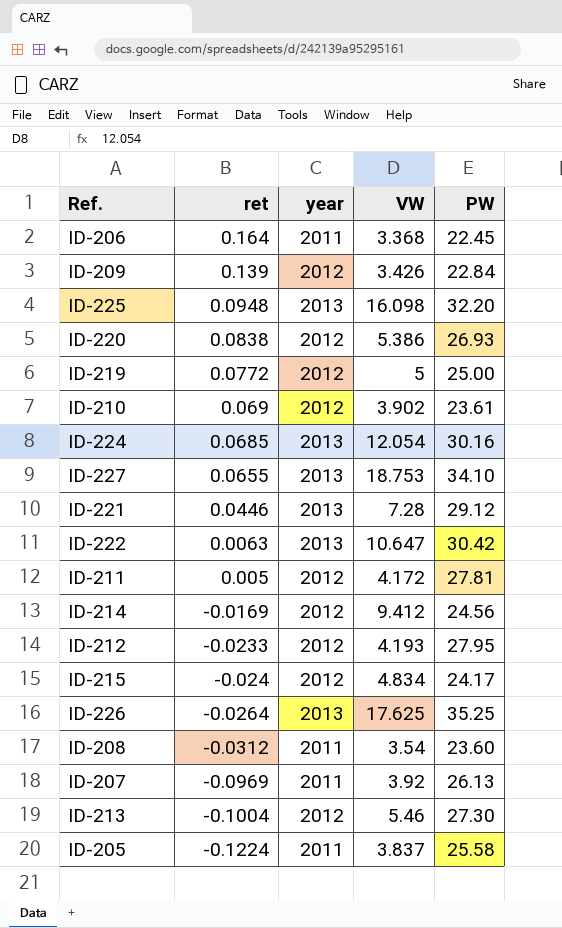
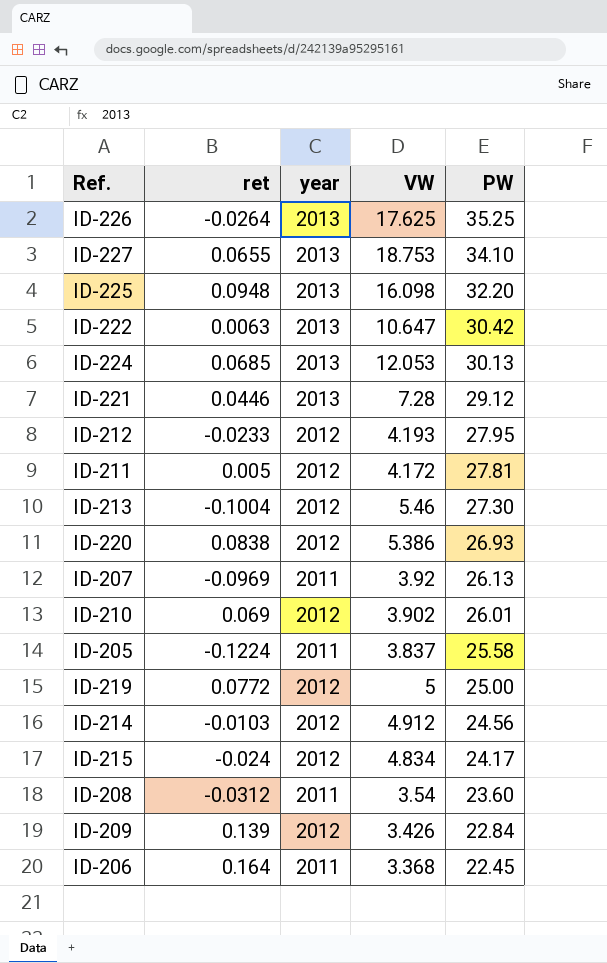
row order: ret descending -> PW descending
ID-224 | VW: 12.054 -> 12.053
ID-224 | PW: 30.16 -> 30.13
ID-210 | PW: 23.61 -> 26.01
ID-214 | ret: -0.0169 -> -0.0103
ID-214 | VW: 9.412 -> 4.912

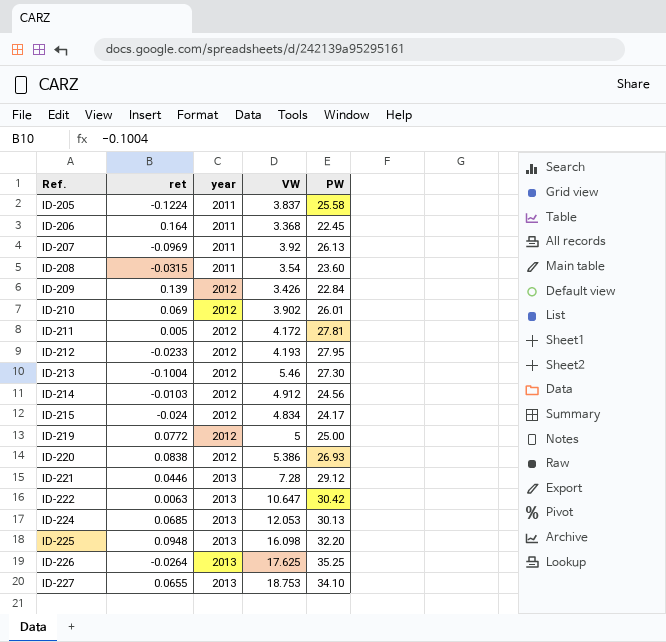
row order: PW descending -> Ref. ascending
ID-208 | ret: -0.0312 -> -0.0315

